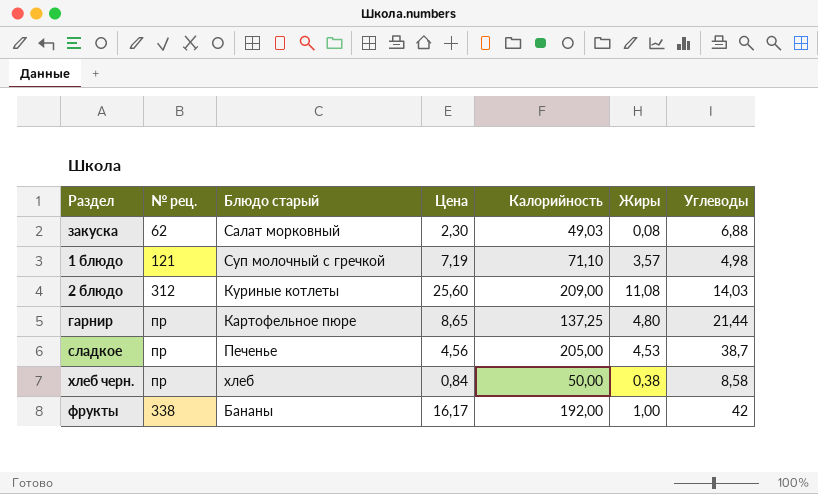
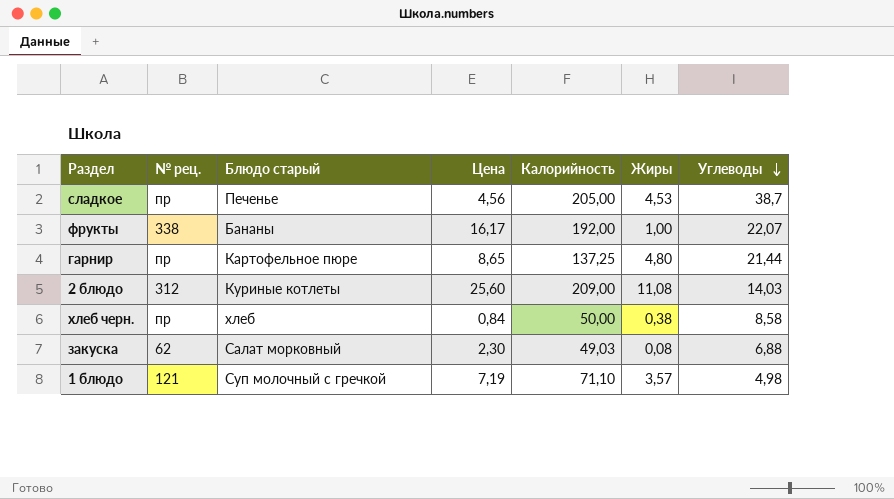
row order: none -> Углеводы descending
фрукты | Углеводы: 42 -> 22,07

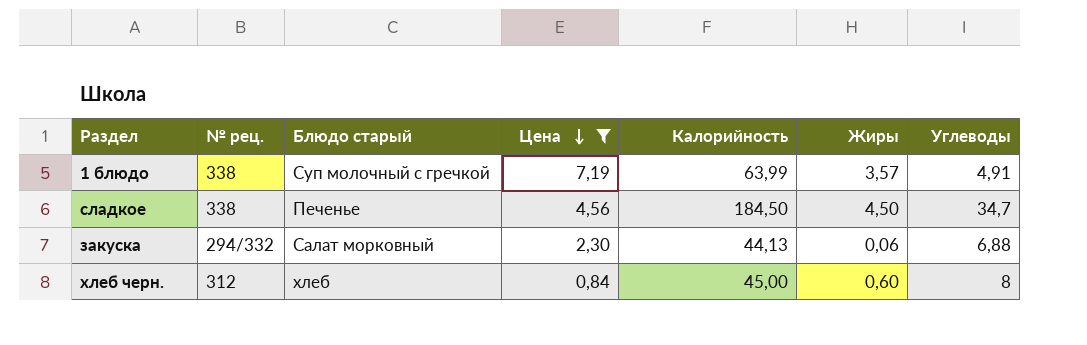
filter: none -> Цена <= 7,19
row order: Углеводы descending -> Цена descending
1 блюдо | № рец.: 121 -> 338
1 блюдо | Калорийность: 71,10 -> 63,99
1 блюдо | Углеводы: 4,98 -> 4,91
сладкое | № рец.: пр -> 338
сладкое | Калорийность: 205,00 -> 184,50
сладкое | Жиры: 4,53 -> 4,50
сладкое | Углеводы: 38,7 -> 34,7
закуска | № рец.: 62 -> 294/332
закуска | Калорийность: 49,03 -> 44,13
закуска | Жиры: 0,08 -> 0,06
хлеб черн. | № рец.: пр -> 312
хлеб черн. | Калорийность: 50,00 -> 45,00
хлеб черн. | Жиры: 0,38 -> 0,60
хлеб черн. | Углеводы: 8,58 -> 8

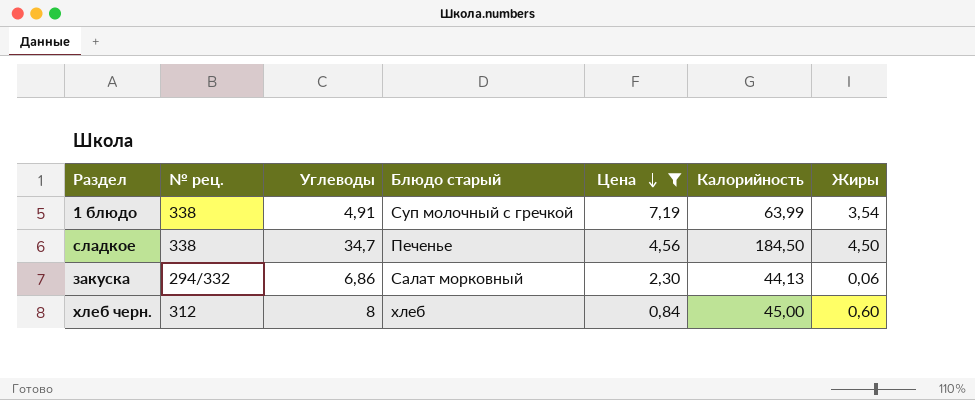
column Углеводы | position: 7 -> 3
1 блюдо | Жиры: 3,57 -> 3,54
закуска | Углеводы: 6,88 -> 6,86

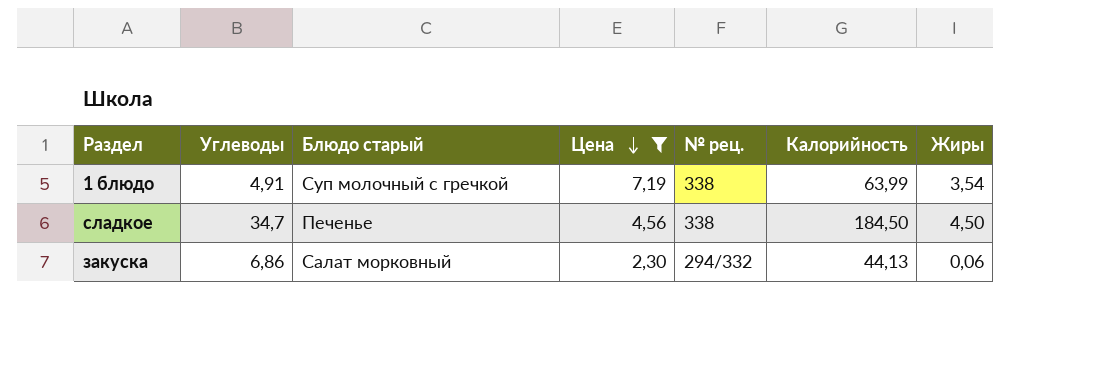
column № рец. | position: 2 -> 5
row хлеб черн.: 312 | 8 | хлеб | 0,84 | 45,00 | 0,60 -> none

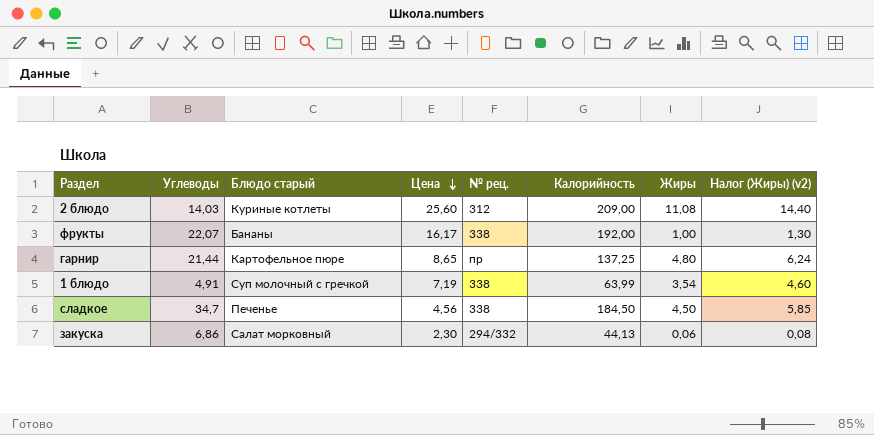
filter: Цена <= 7,19 -> none
column Налог (Жиры) (v2) | formula: none -> [Жиры] * 1,3

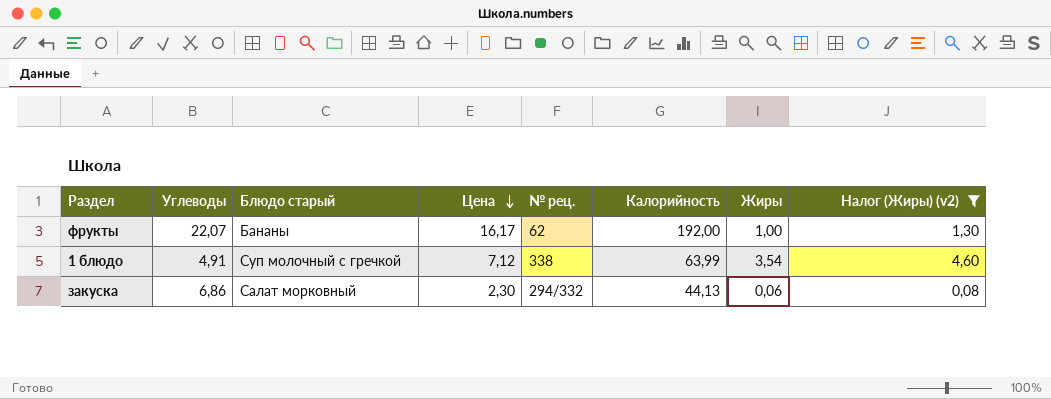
filter: none -> Налог (Жиры) (v2) <= 4,60
фрукты | № рец.: 338 -> 62
1 блюдо | Цена: 7,19 -> 7,12

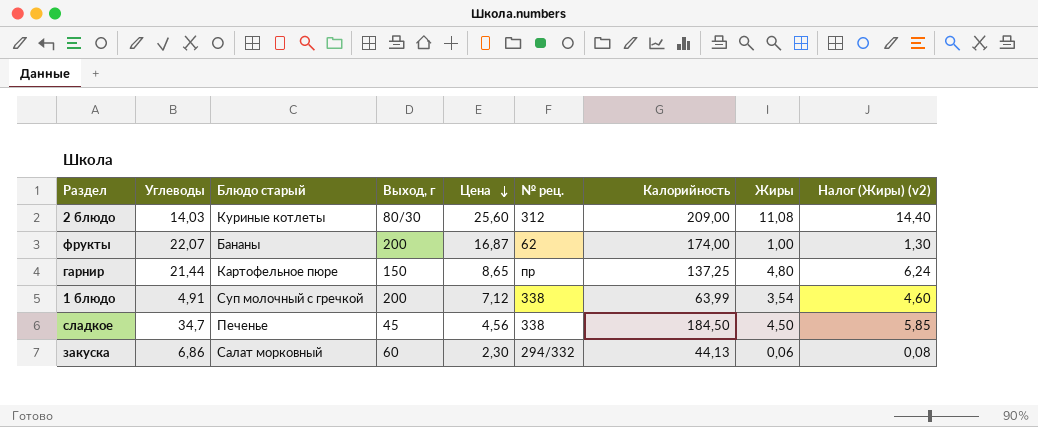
filter: Налог (Жиры) (v2) <= 4,60 -> none
column Выход, г | position: none -> 4
фрукты | Цена: 16,17 -> 16,87
фрукты | Калорийность: 192,00 -> 174,00

